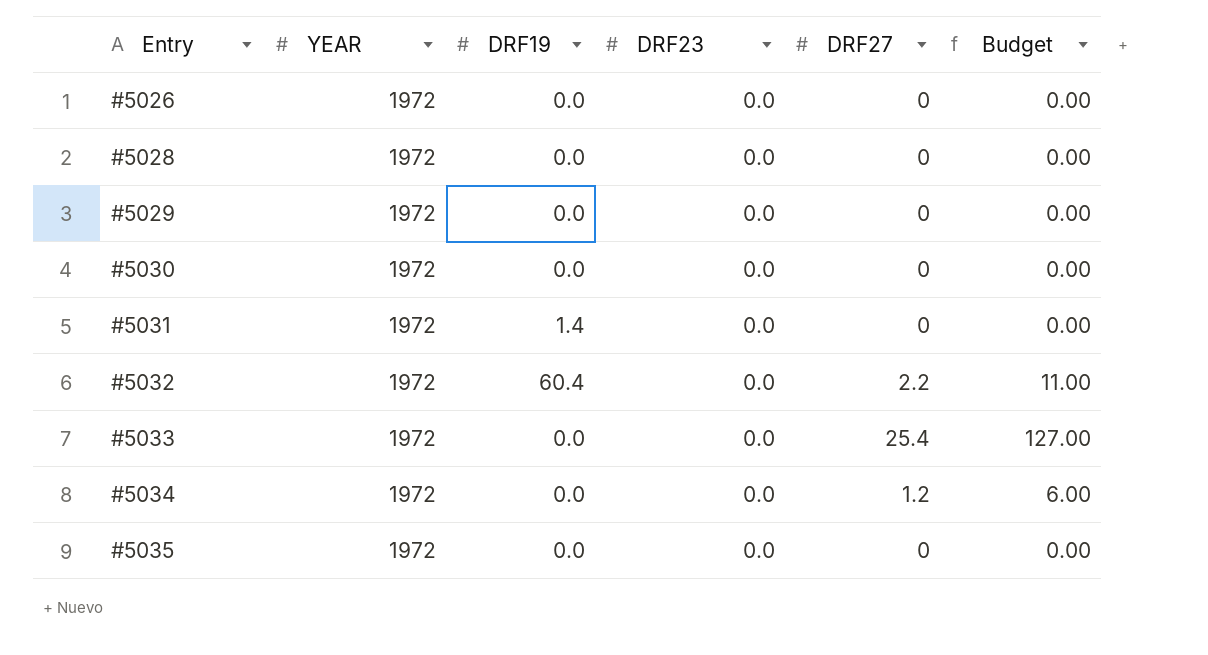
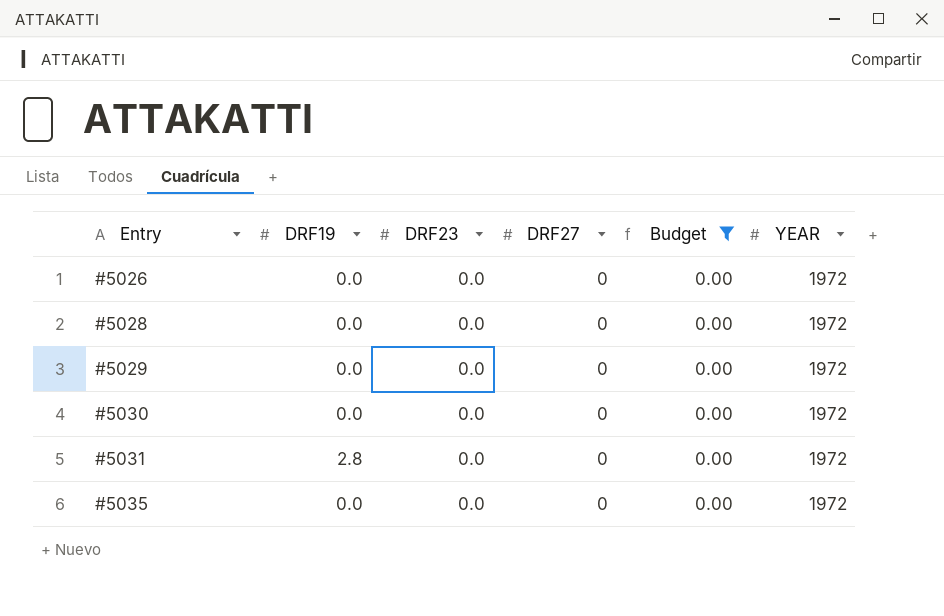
filter: none -> Budget = 0.00
column YEAR | position: 2 -> 6
#5031 | DRF19: 1.4 -> 2.8

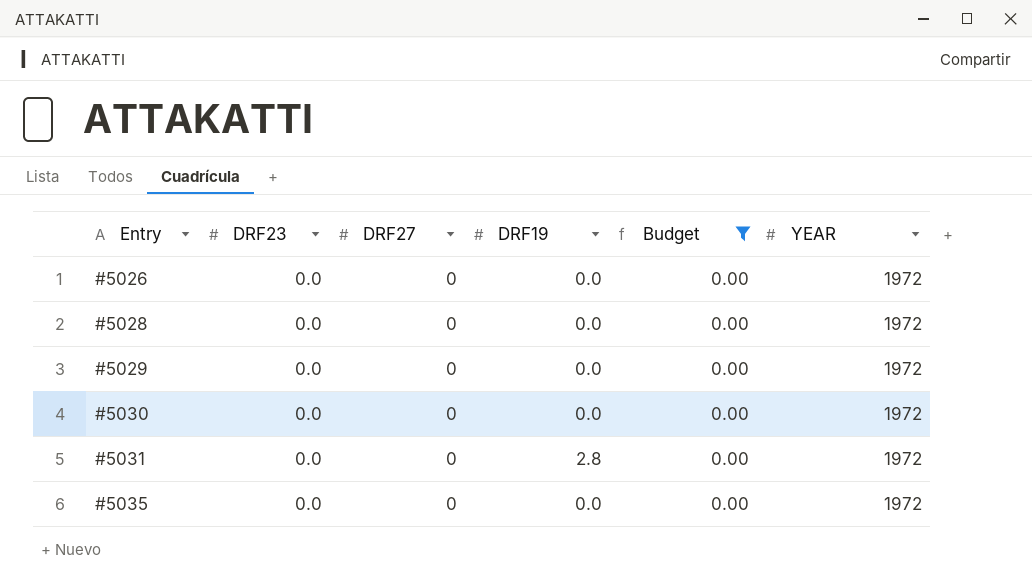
column DRF19 | position: 2 -> 4

